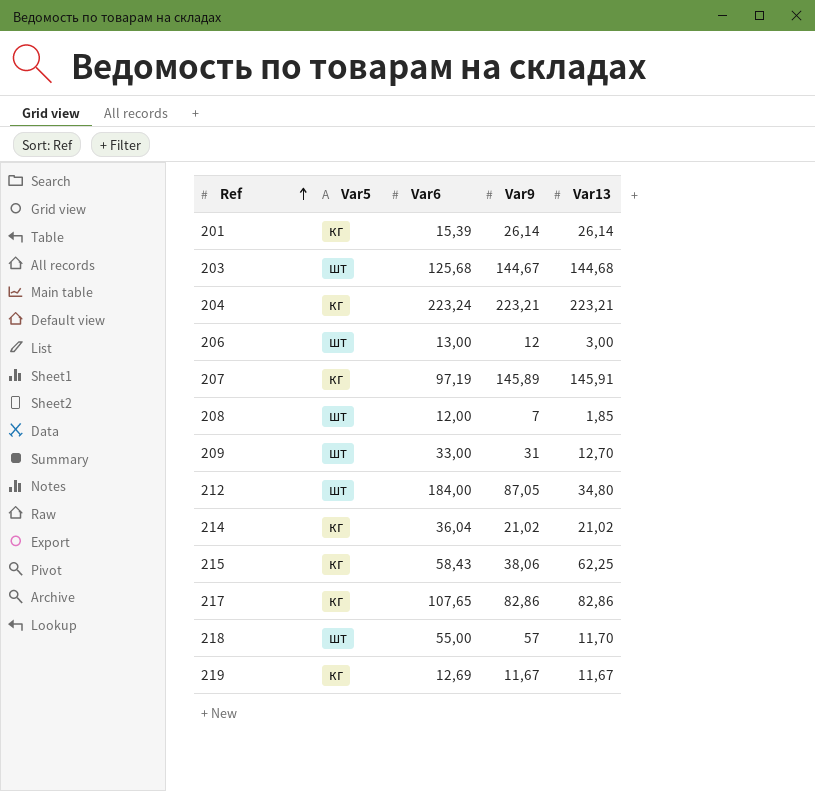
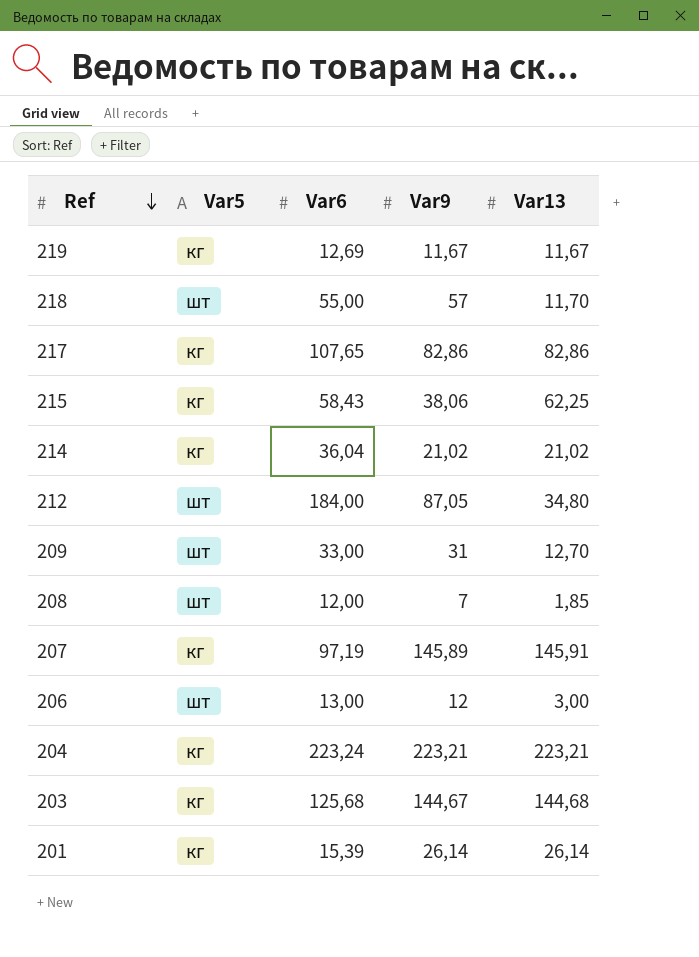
row order: Ref ascending -> Ref descending
203 | Var5: шт -> кг

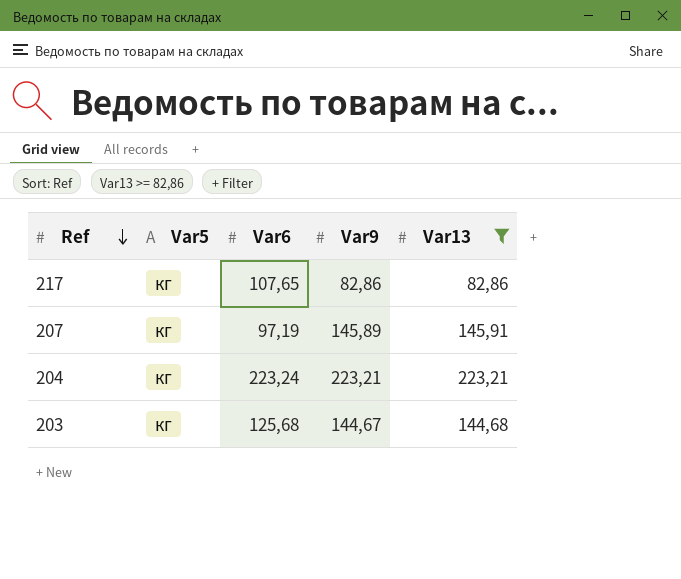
filter: none -> Var13 >= 82,86

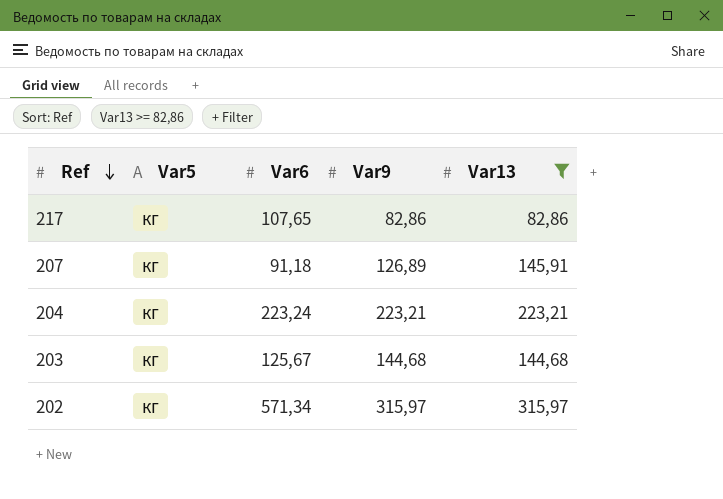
207 | Var6: 97,19 -> 91,18
207 | Var9: 145,89 -> 126,89
203 | Var6: 125,68 -> 125,67
203 | Var9: 144,67 -> 144,68
row 202: none -> кг | 571,34 | 315,97 | 315,97

